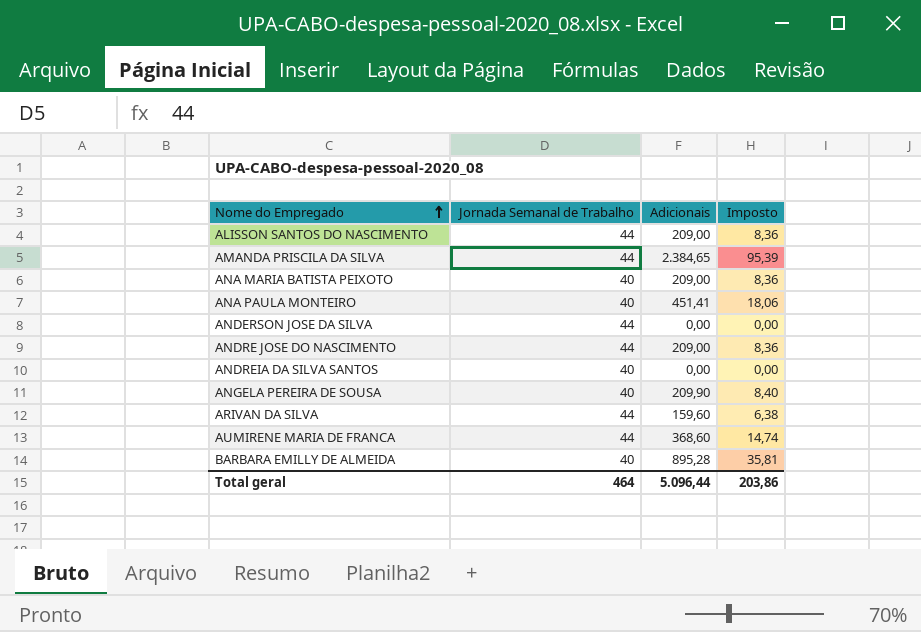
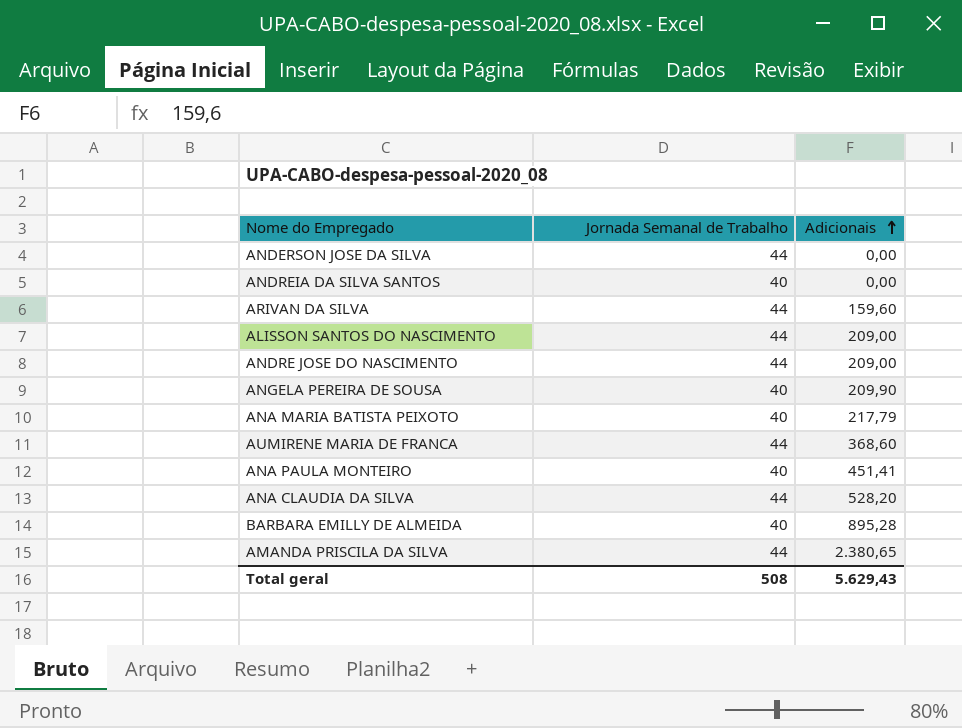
row order: Nome do Empregado ascending -> Adicionais ascending
column Imposto | formula: [Adicionais] * 0,04 -> none
ANA MARIA BATISTA PEIXOTO | Adicionais: 209,00 -> 217,79
row ANA CLAUDIA DA SILVA: none -> 44 | 528,20
AMANDA PRISCILA DA SILVA | Adicionais: 2.384,65 -> 2.380,65
Total geral | Jornada Semanal de Trabalho: 464 -> 508
Total geral | Adicionais: 5.096,44 -> 5.629,43

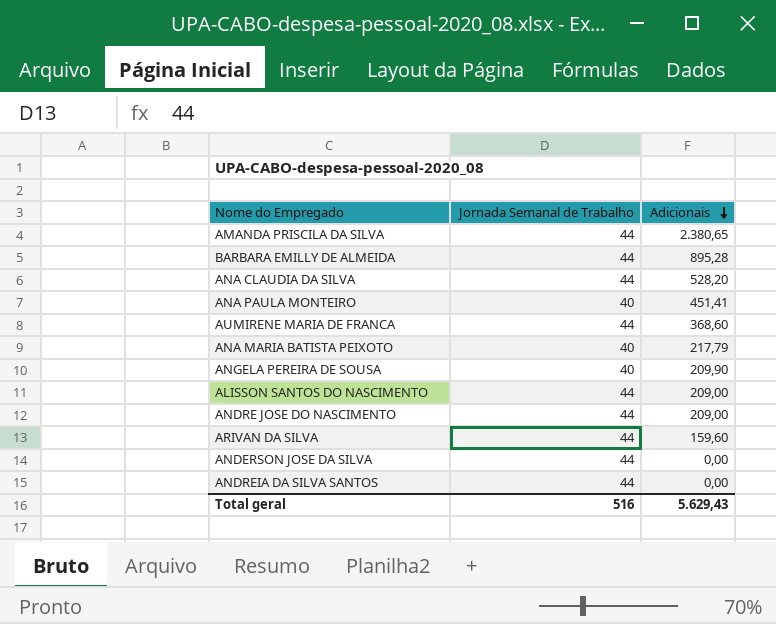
row order: Adicionais ascending -> Adicionais descending
BARBARA EMILLY DE ALMEIDA | Jornada Semanal de Trabalho: 40 -> 44
ANDREIA DA SILVA SANTOS | Jornada Semanal de Trabalho: 40 -> 44
Total geral | Jornada Semanal de Trabalho: 508 -> 516

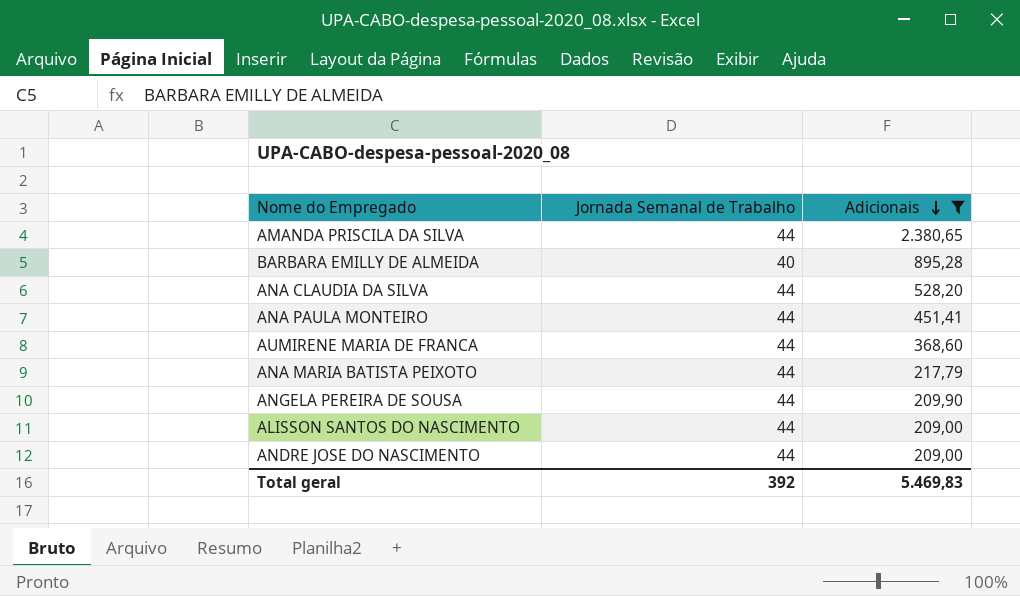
filter: none -> Adicionais >= 209,00
BARBARA EMILLY DE ALMEIDA | Jornada Semanal de Trabalho: 44 -> 40
ANA PAULA MONTEIRO | Jornada Semanal de Trabalho: 40 -> 44
ANA MARIA BATISTA PEIXOTO | Jornada Semanal de Trabalho: 40 -> 44
ANGELA PEREIRA DE SOUSA | Jornada Semanal de Trabalho: 40 -> 44
Total geral | Jornada Semanal de Trabalho: 516 -> 392
Total geral | Adicionais: 5.629,43 -> 5.469,83

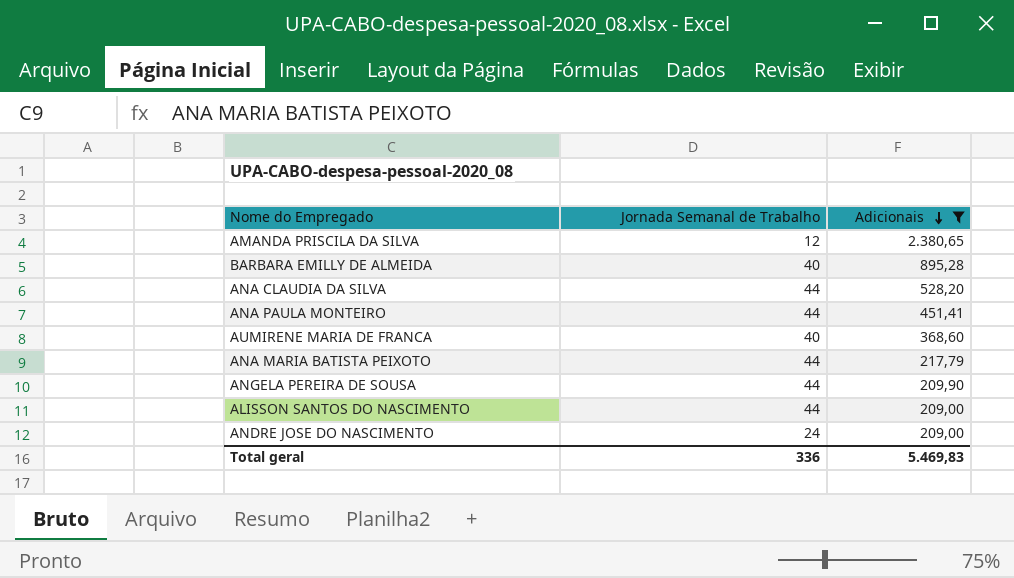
AMANDA PRISCILA DA SILVA | Jornada Semanal de Trabalho: 44 -> 12
AUMIRENE MARIA DE FRANCA | Jornada Semanal de Trabalho: 44 -> 40
ANDRE JOSE DO NASCIMENTO | Jornada Semanal de Trabalho: 44 -> 24
Total geral | Jornada Semanal de Trabalho: 392 -> 336

